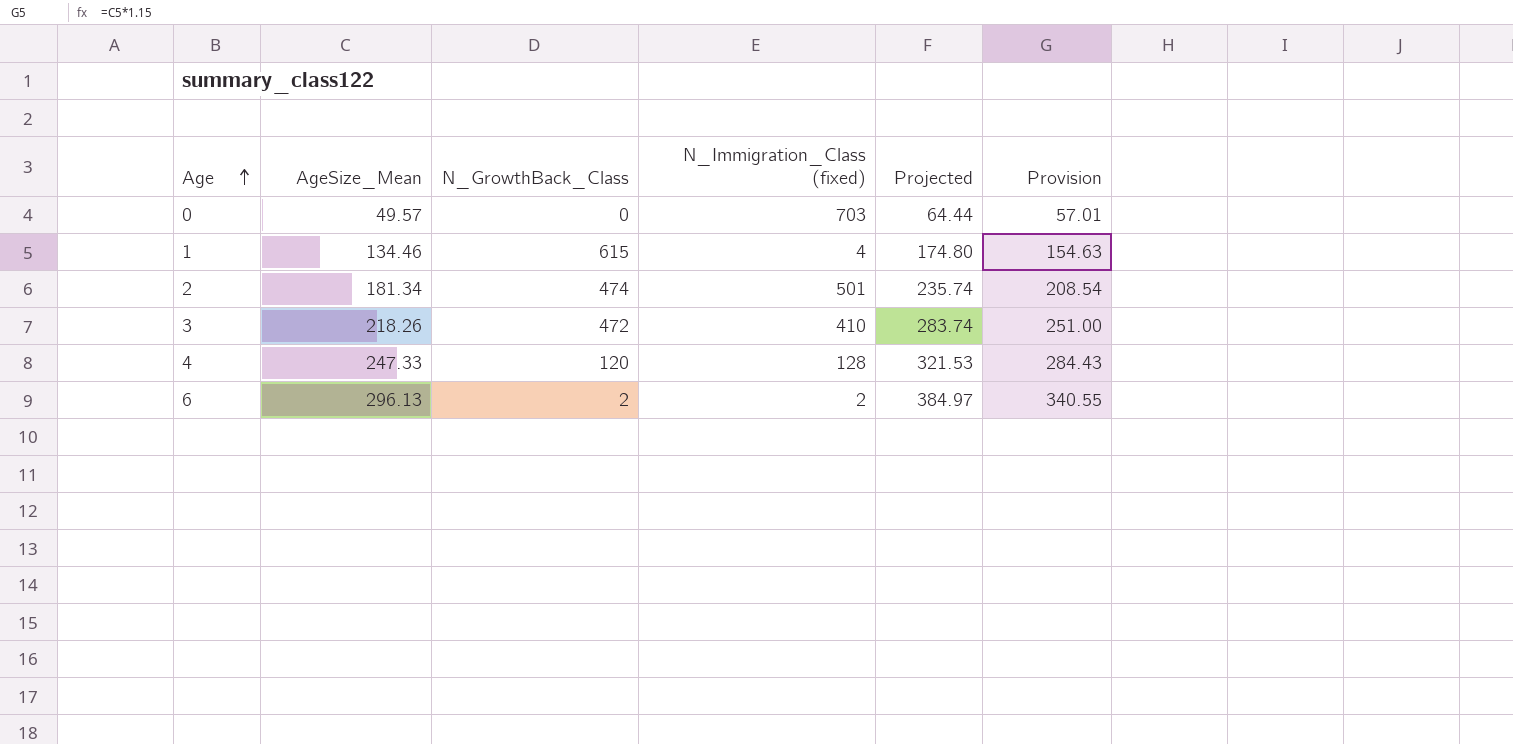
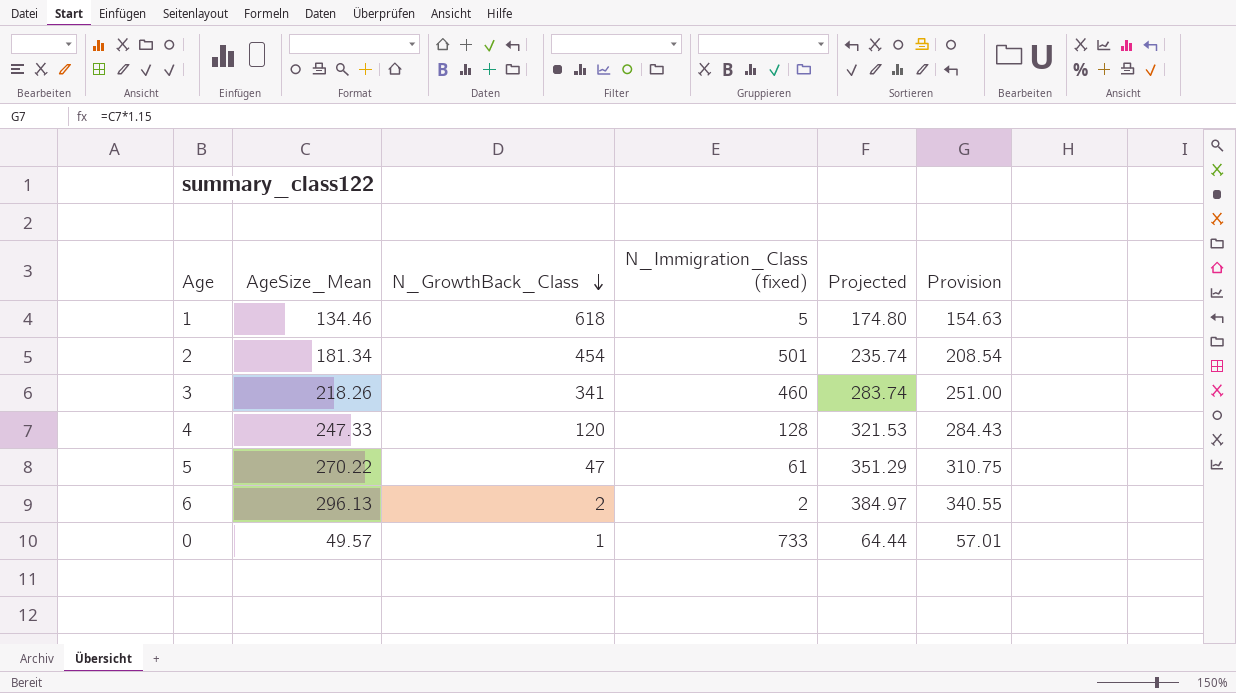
row order: Age ascending -> N_GrowthBack_Class descending
1 | N_GrowthBack_Class: 615 -> 618
1 | N_Immigration_Class (fixed): 4 -> 5
2 | N_GrowthBack_Class: 474 -> 454
3 | N_GrowthBack_Class: 472 -> 341
3 | N_Immigration_Class (fixed): 410 -> 460
row 5: none -> 270.22 | 47 | 61 | 351.29 | 310.75
0 | N_GrowthBack_Class: 0 -> 1
0 | N_Immigration_Class (fixed): 703 -> 733

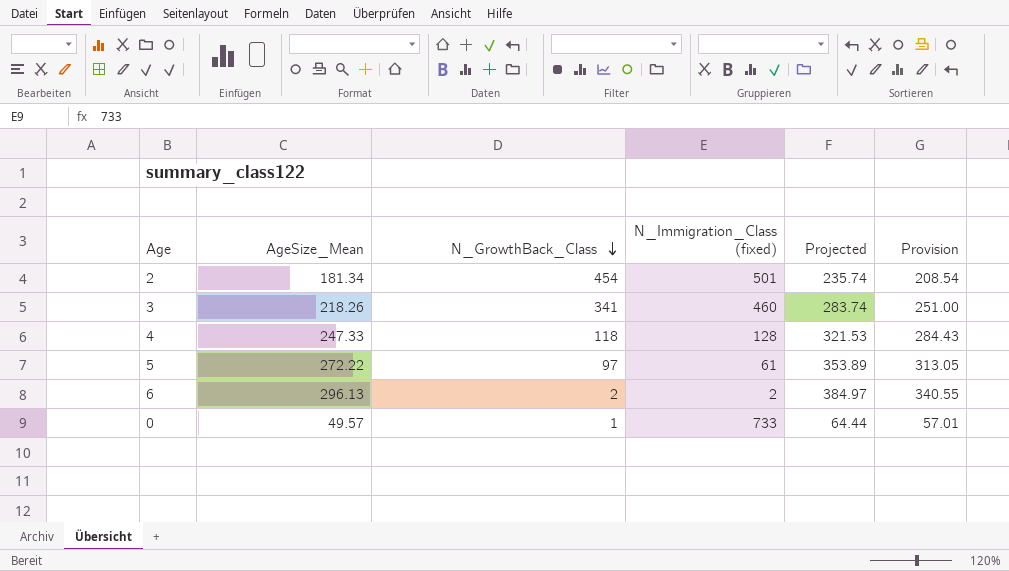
row 1: 134.46 | 618 | 5 | 174.80 | 154.63 -> none
4 | N_GrowthBack_Class: 120 -> 118
5 | AgeSize_Mean: 270.22 -> 272.22
5 | N_GrowthBack_Class: 47 -> 97
5 | Projected: 351.29 -> 353.89
5 | Provision: 310.75 -> 313.05

